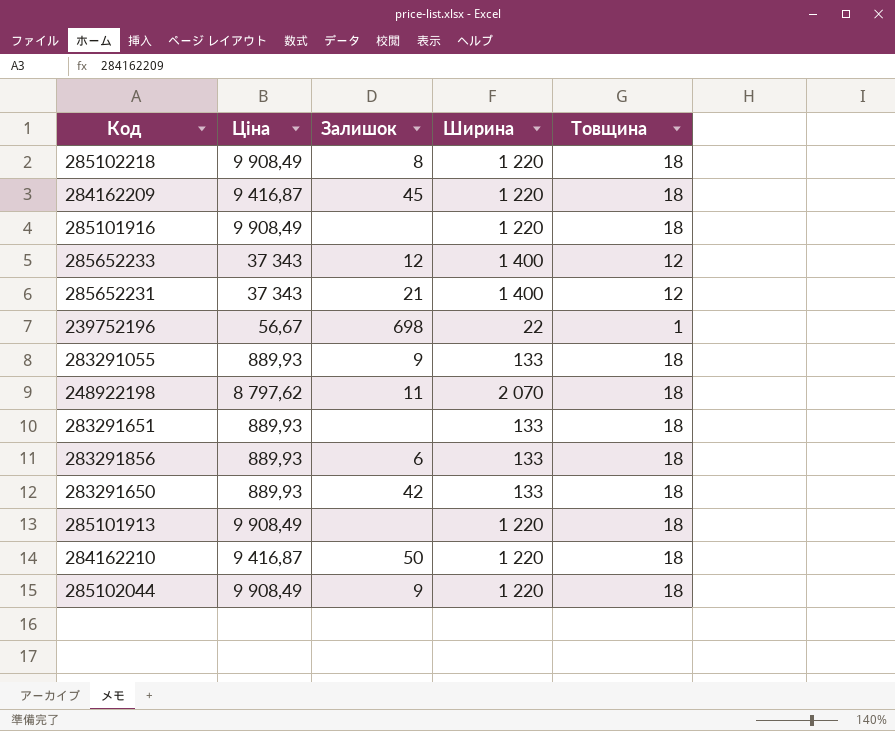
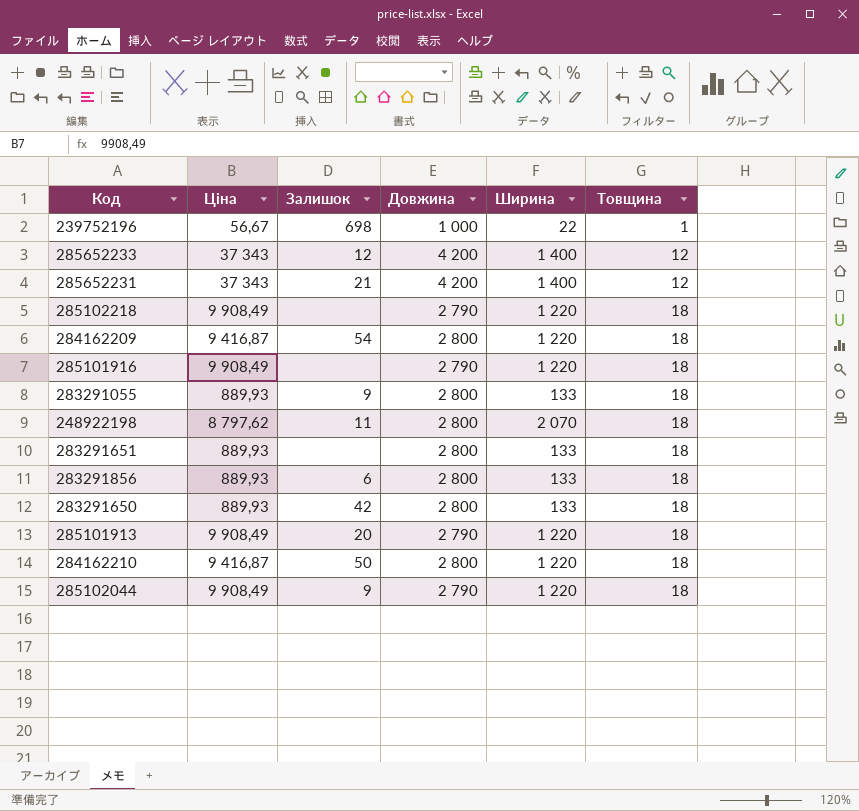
row order: none -> Товщина ascending
column Довжина | position: none -> 4
285102218 | Залишок: 8 -> none
284162209 | Залишок: 45 -> 54
285101913 | Залишок: none -> 20

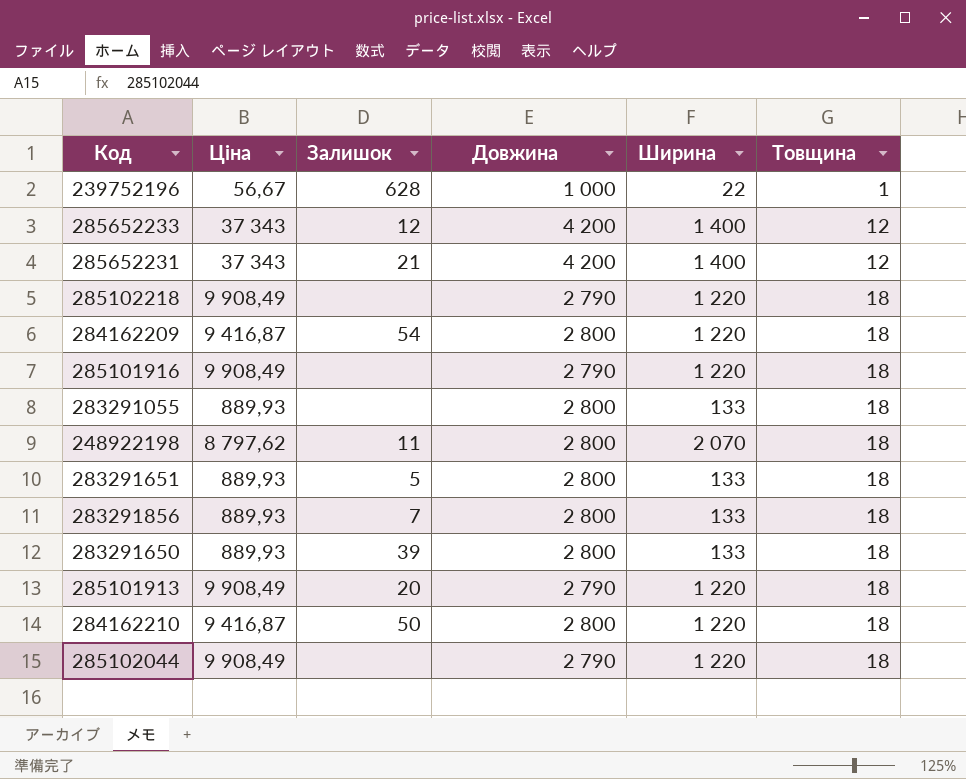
239752196 | Залишок: 698 -> 628
283291055 | Залишок: 9 -> none
283291651 | Залишок: none -> 5
283291856 | Залишок: 6 -> 7
283291650 | Залишок: 42 -> 39
285102044 | Залишок: 9 -> none

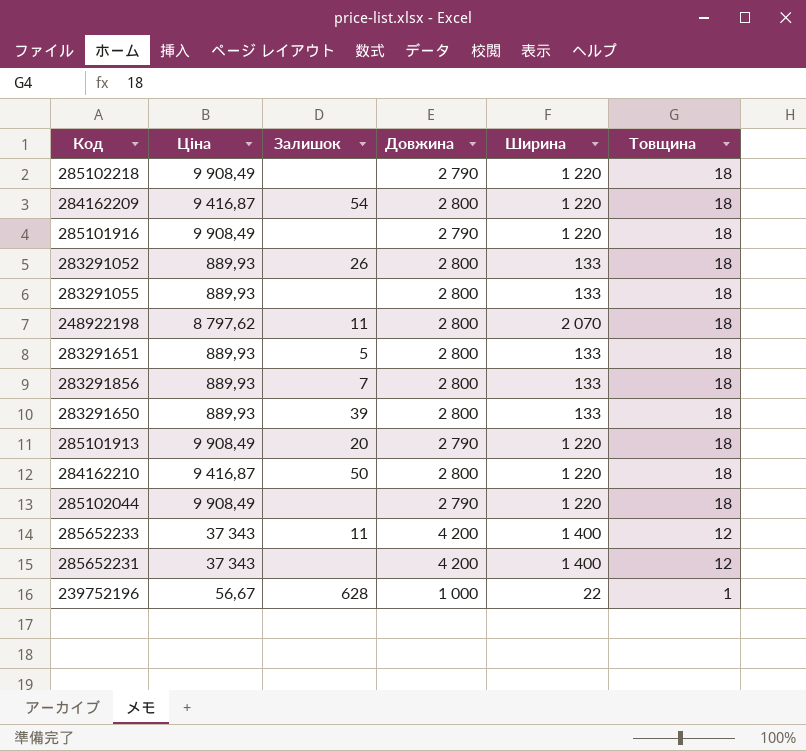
row order: Товщина ascending -> Товщина descending
row 283291052: none -> 889,93 | 26 | 2 800 | 133 | 18
285652233 | Залишок: 12 -> 11
285652231 | Залишок: 21 -> none

